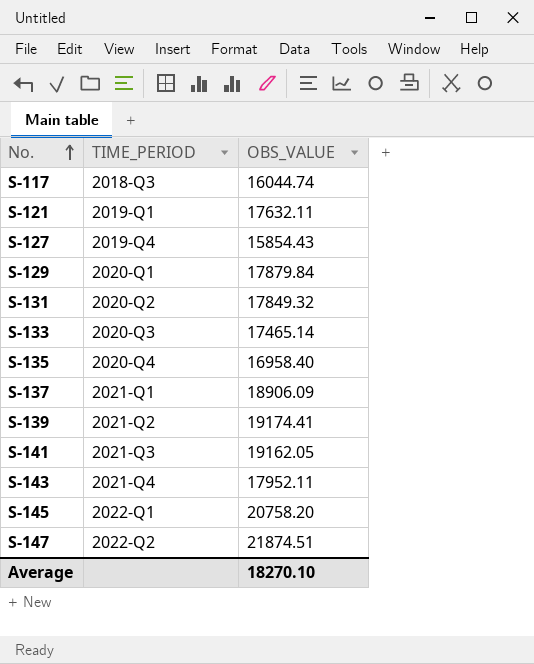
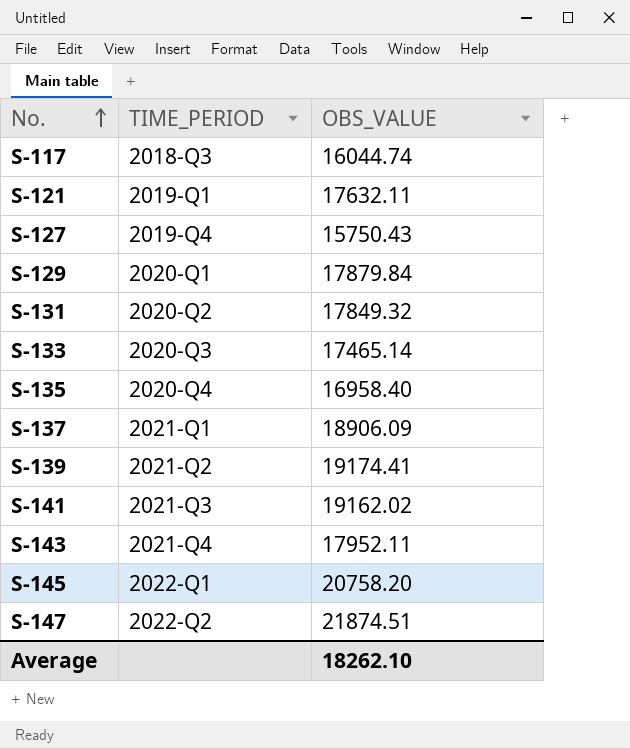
S-127 | OBS_VALUE: 15854.43 -> 15750.43
S-141 | OBS_VALUE: 19162.05 -> 19162.02
Average | OBS_VALUE: 18270.10 -> 18262.10

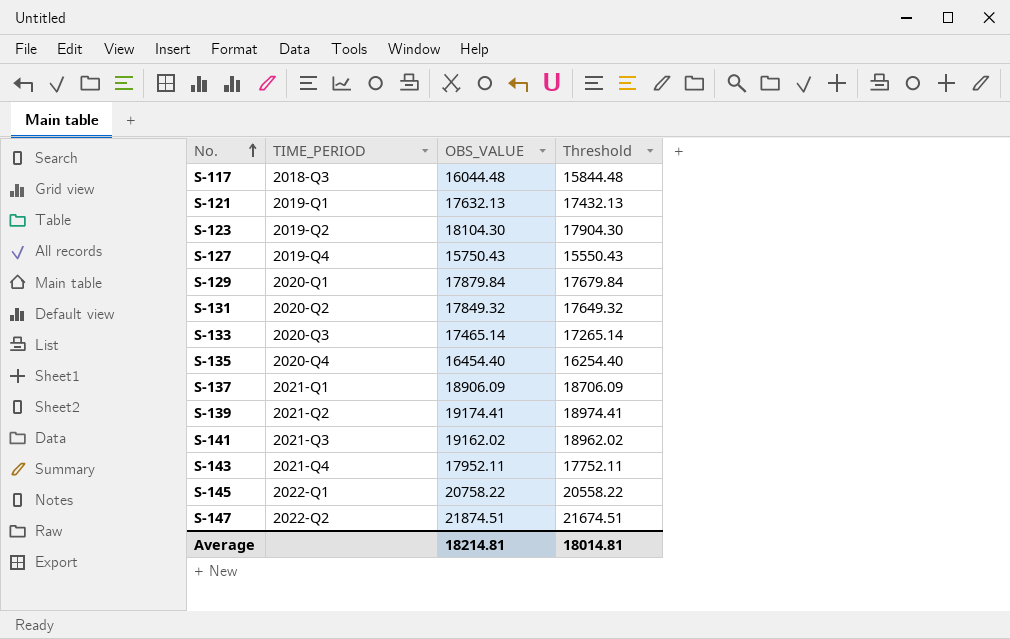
column Threshold | formula: none -> [OBS_VALUE] - 200
S-117 | OBS_VALUE: 16044.74 -> 16044.48
S-121 | OBS_VALUE: 17632.11 -> 17632.13
row S-123: none -> 2019-Q2 | 18104.30 | 17904.30
S-135 | OBS_VALUE: 16958.40 -> 16454.40
S-145 | OBS_VALUE: 20758.20 -> 20758.22
Average | OBS_VALUE: 18262.10 -> 18214.81

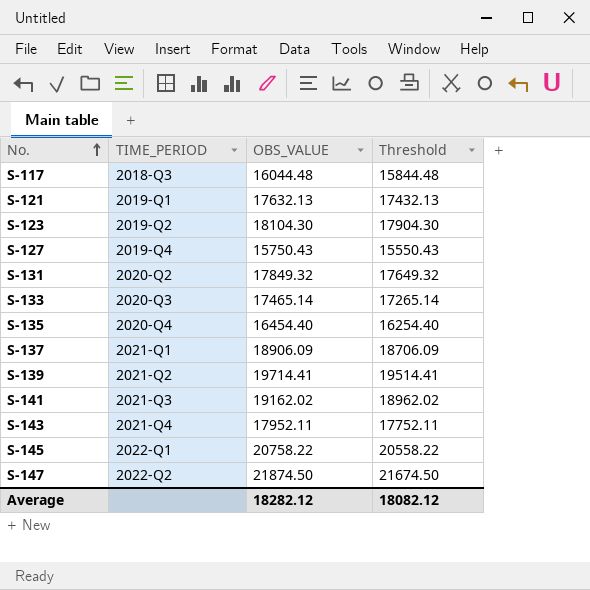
row S-129: 2020-Q1 | 17879.84 | 17679.84 -> none
S-139 | OBS_VALUE: 19174.41 -> 19714.41
S-139 | Threshold: 18974.41 -> 19514.41
S-147 | OBS_VALUE: 21874.51 -> 21874.50
S-147 | Threshold: 21674.51 -> 21674.50
Average | OBS_VALUE: 18214.81 -> 18282.12
Average | Threshold: 18014.81 -> 18082.12

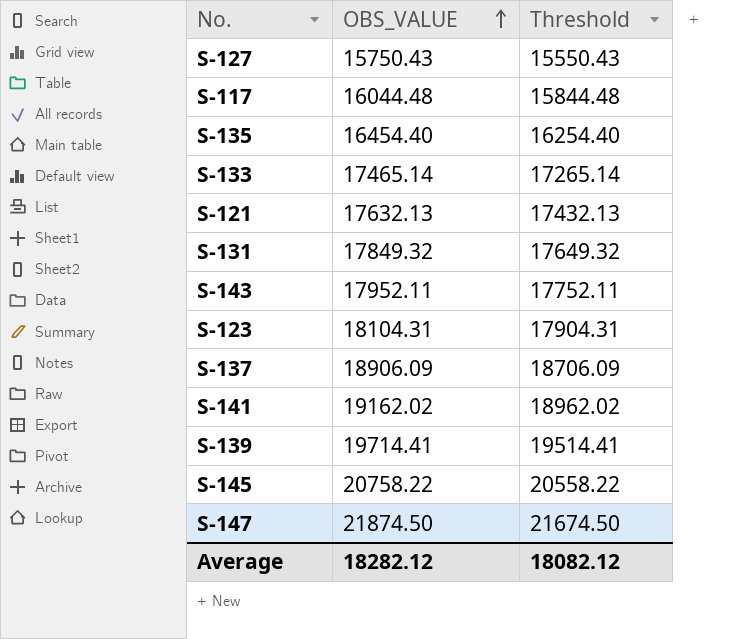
row order: No. ascending -> OBS_VALUE ascending
column TIME_PERIOD | position: 2 -> none
S-123 | OBS_VALUE: 18104.30 -> 18104.31
S-123 | Threshold: 17904.30 -> 17904.31

